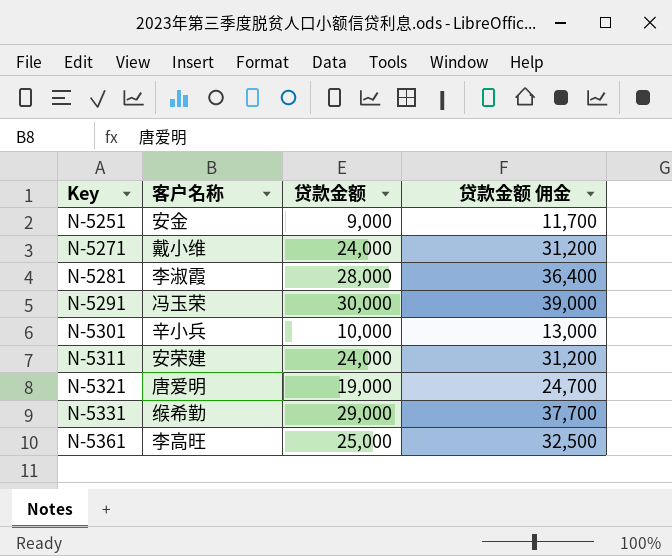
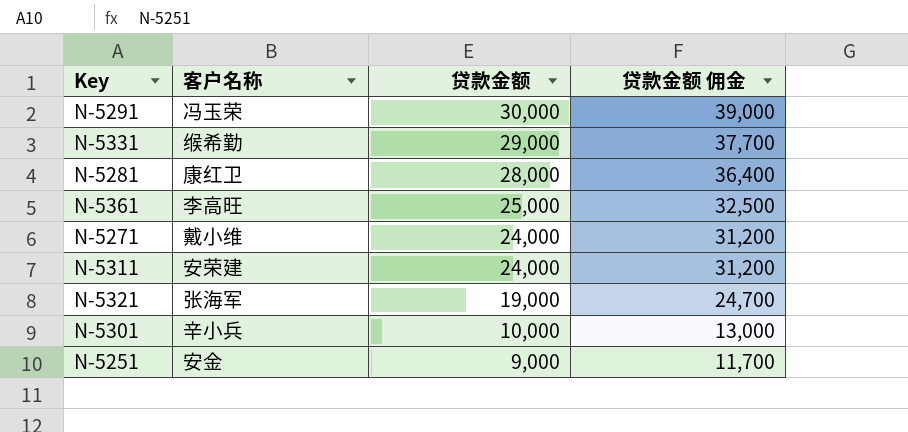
row order: Key ascending -> 贷款金额 descending
N-5281 | 客户名称: 李淑霞 -> 康红卫
N-5321 | 客户名称: 唐爱明 -> 张海军

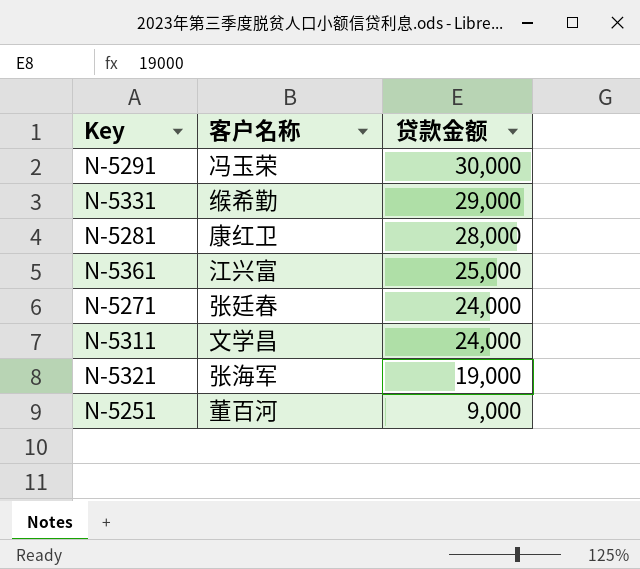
column 贷款金额 佣金 | formula: [贷款金额] * 1.3 -> none
row N-5301: 辛小兵 | 10,000 | 13,000 -> none
N-5361 | 客户名称: 李高旺 -> 江兴富
N-5271 | 客户名称: 戴小维 -> 张廷春
N-5311 | 客户名称: 安荣建 -> 文学昌
N-5251 | 客户名称: 安金 -> 董百河

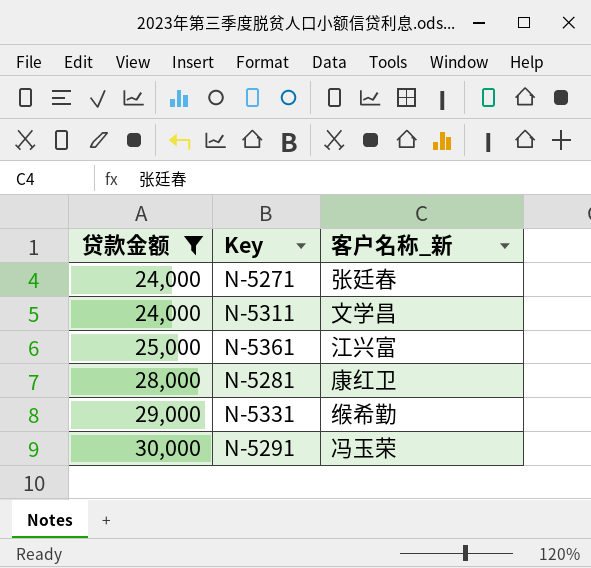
filter: none -> 贷款金额 >= 24,000
row order: 贷款金额 descending -> 贷款金额 ascending
column 贷款金额 | position: 3 -> 1
column name: 客户名称 -> 客户名称_新

